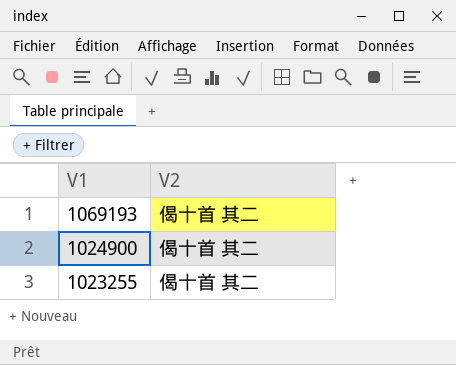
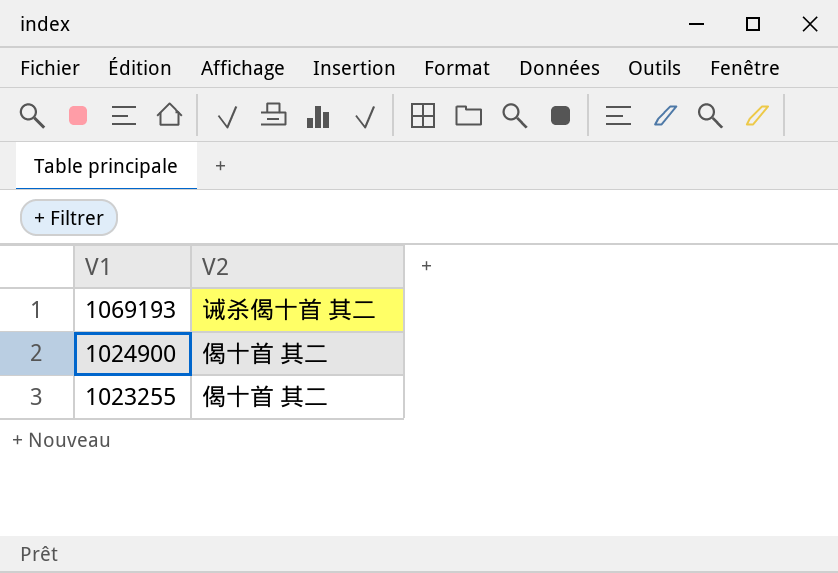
1069193 | V2: 偈十首 其二 -> 诫杀偈十首 其二

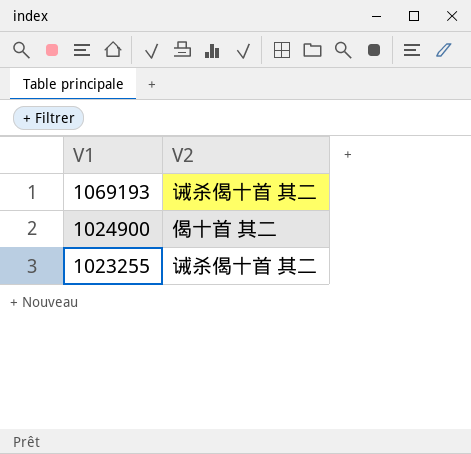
1023255 | V2: 偈十首 其二 -> 诫杀偈十首 其二

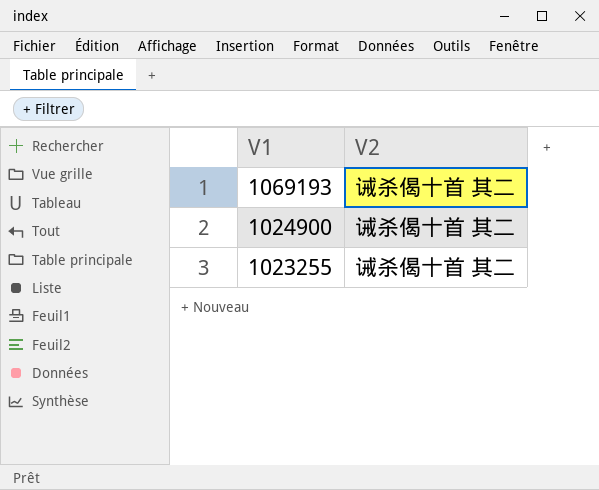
1024900 | V2: 偈十首 其二 -> 诫杀偈十首 其二

